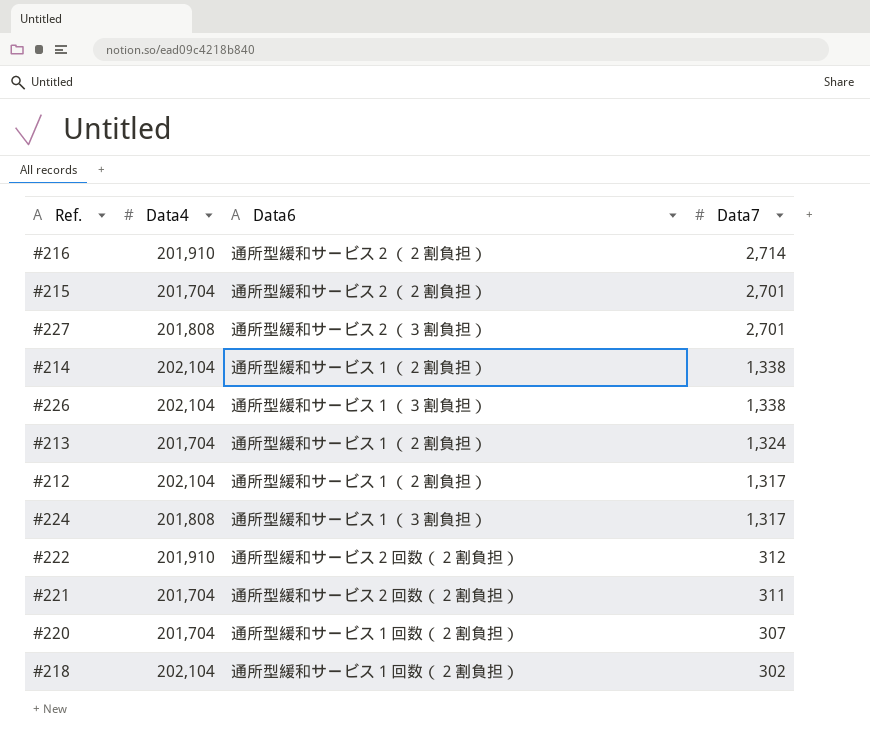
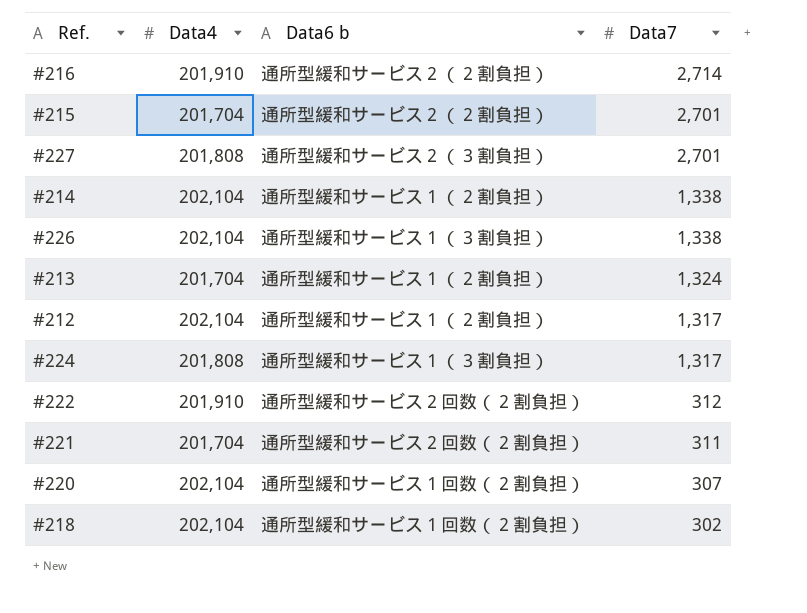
column name: Data6 -> Data6 b
#220 | Data4: 201,704 -> 202,104

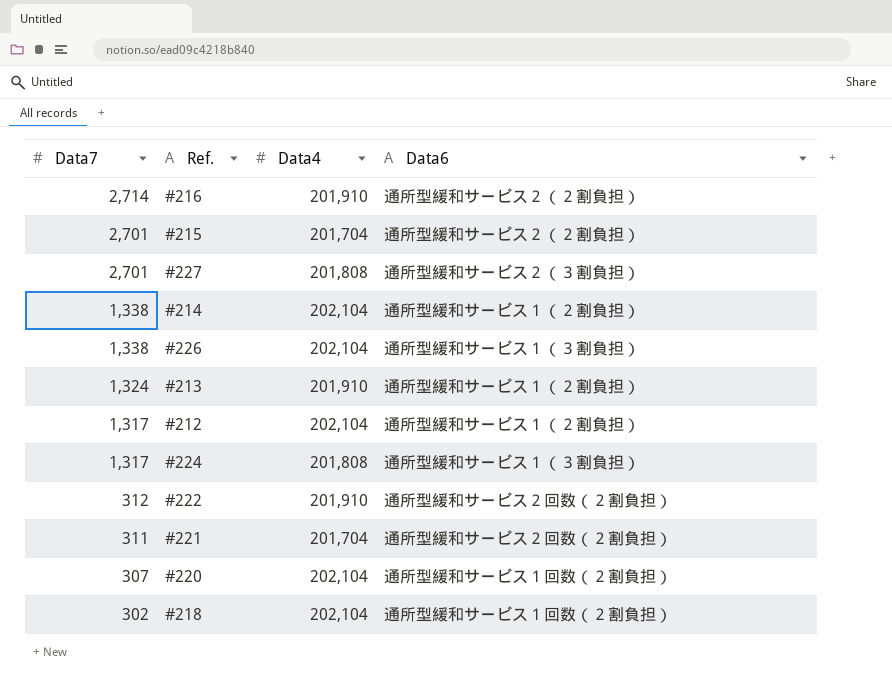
column Data7 | position: 4 -> 1
column name: Data6 b -> Data6
#213 | Data4: 201,704 -> 201,910

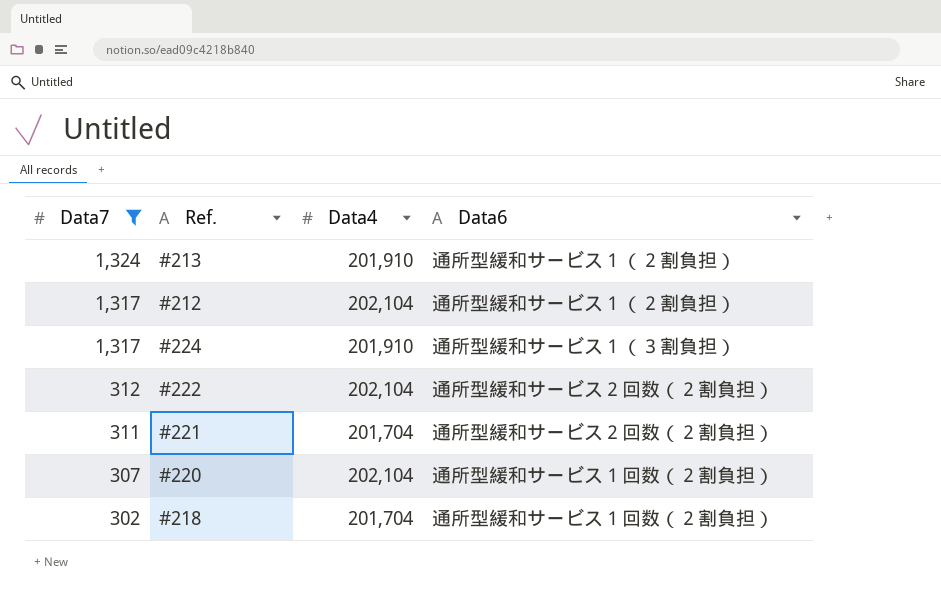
filter: none -> Data7 <= 1,324
#224 | Data4: 201,808 -> 201,910
#222 | Data4: 201,910 -> 202,104
#218 | Data4: 202,104 -> 201,704

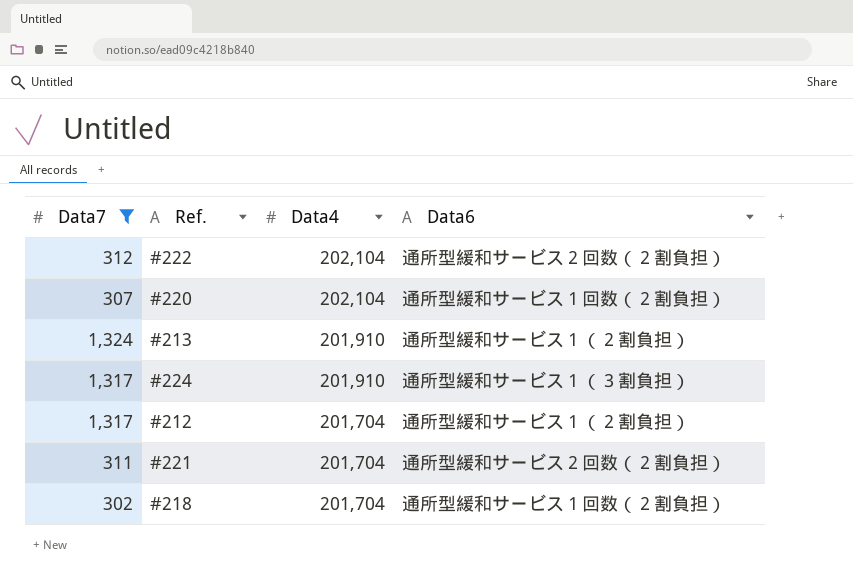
row order: Data7 descending -> Data4 descending
#212 | Data4: 202,104 -> 201,704

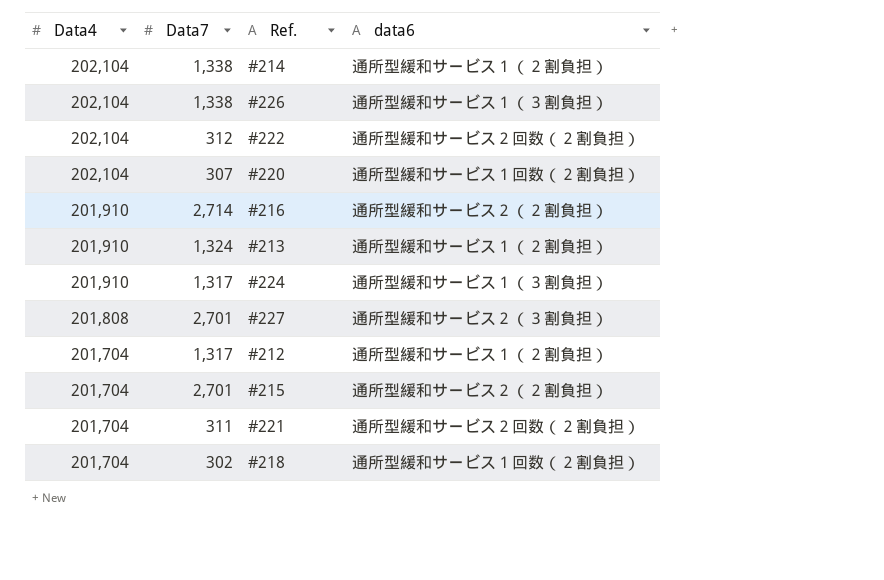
filter: Data7 <= 1,324 -> none
column Data4 | position: 3 -> 1
column name: Data6 -> data6

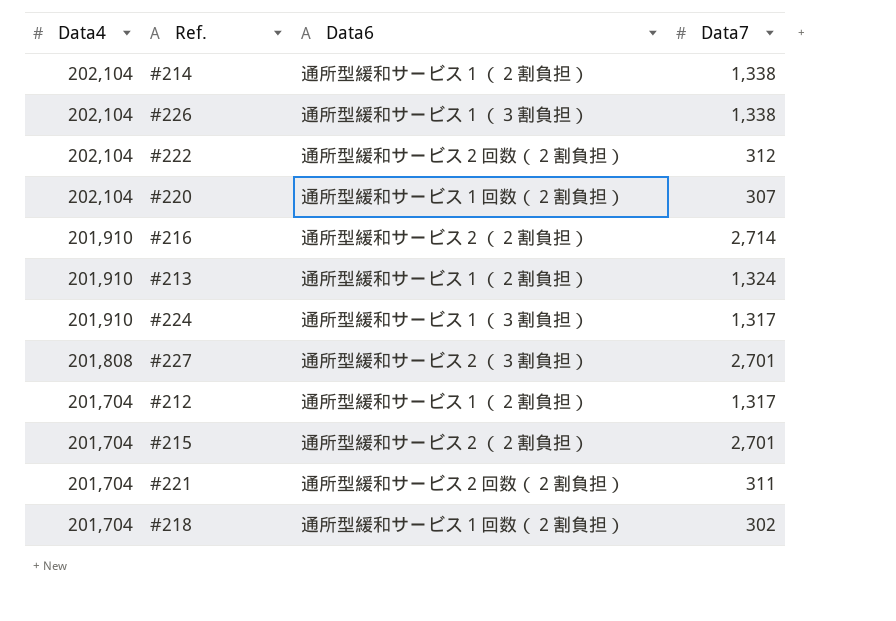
column name: data6 -> Data6
column Data7 | position: 2 -> 4

